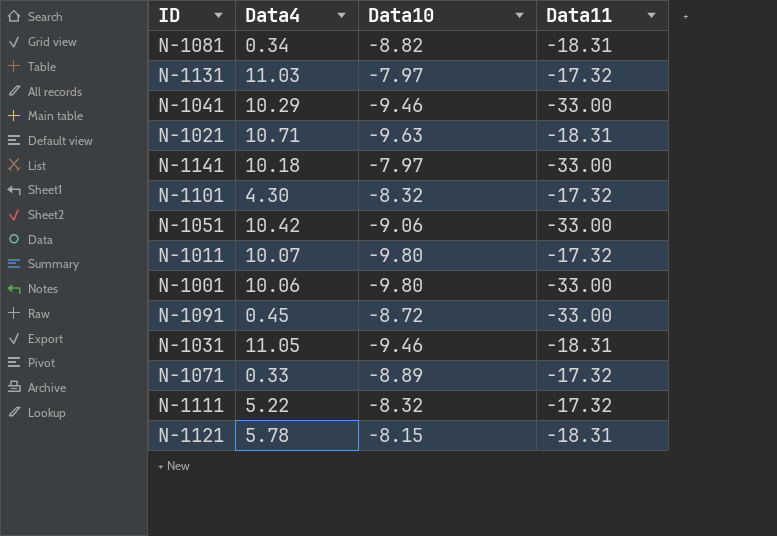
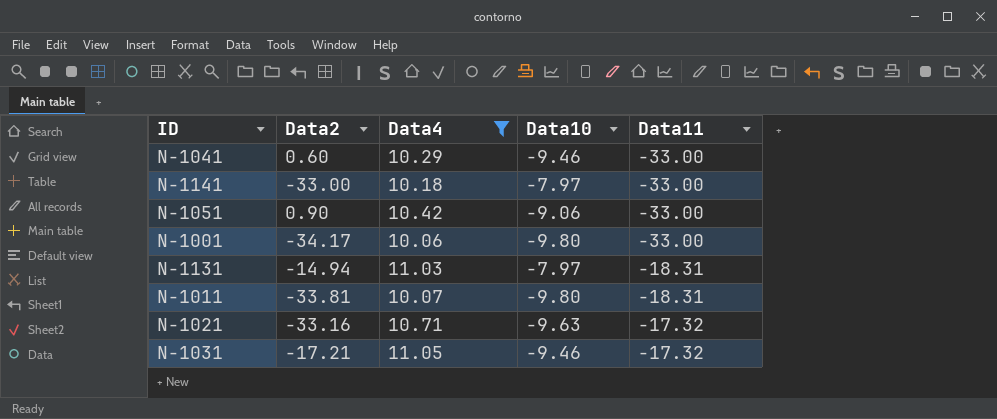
filter: none -> Data4 >= 10.06
row order: none -> Data11 ascending
column Data2 | position: none -> 2
N-1131 | Data11: -17.32 -> -18.31
N-1011 | Data11: -17.32 -> -18.31
N-1021 | Data11: -18.31 -> -17.32
N-1031 | Data11: -18.31 -> -17.32

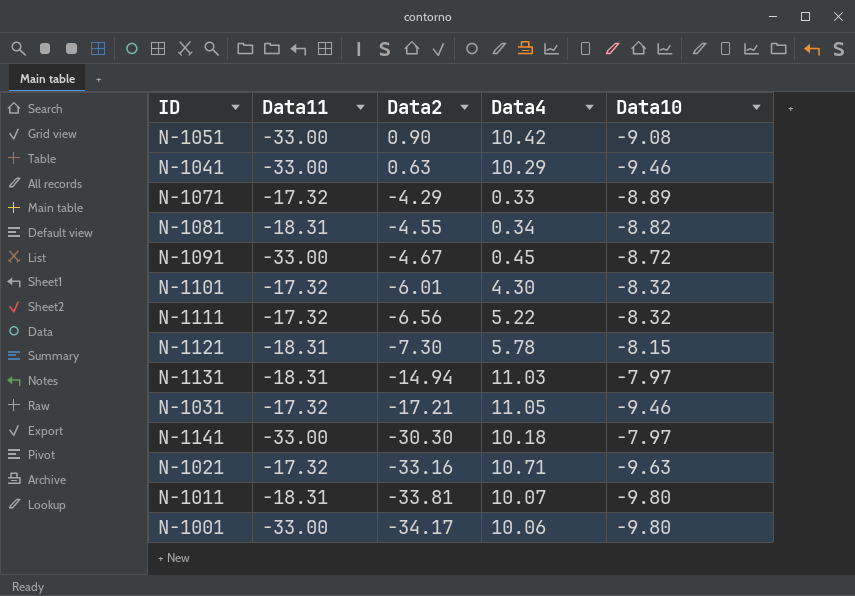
filter: Data4 >= 10.06 -> none
row order: Data11 ascending -> Data2 descending
column Data11 | position: 5 -> 2
N-1051 | Data10: -9.06 -> -9.08
N-1041 | Data2: 0.60 -> 0.63
N-1141 | Data2: -33.00 -> -30.30

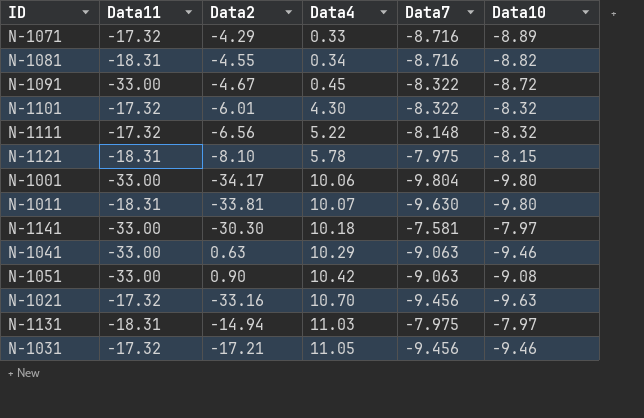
row order: Data2 descending -> Data4 ascending
column Data7 | position: none -> 5
N-1121 | Data2: -7.30 -> -8.10
N-1021 | Data4: 10.71 -> 10.70

